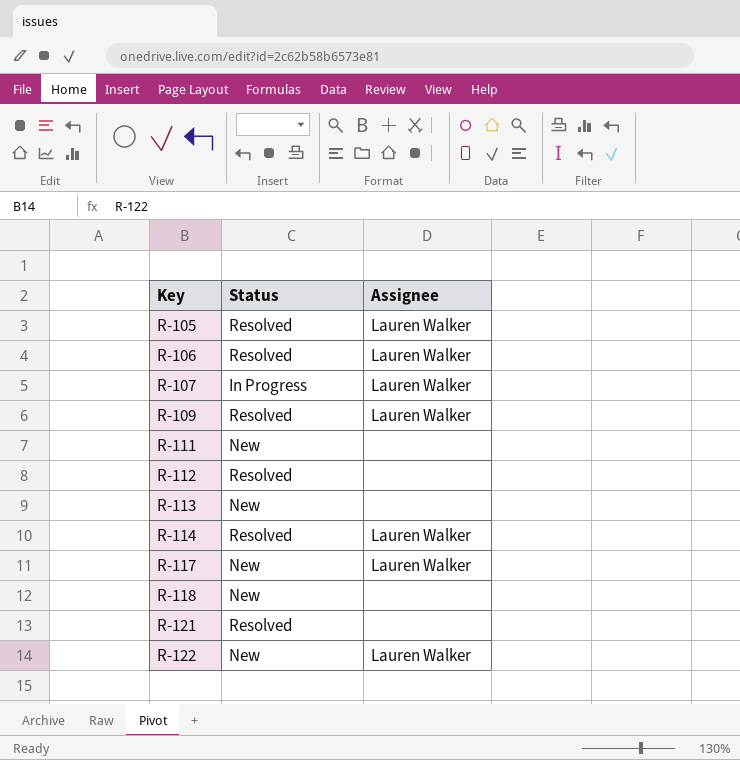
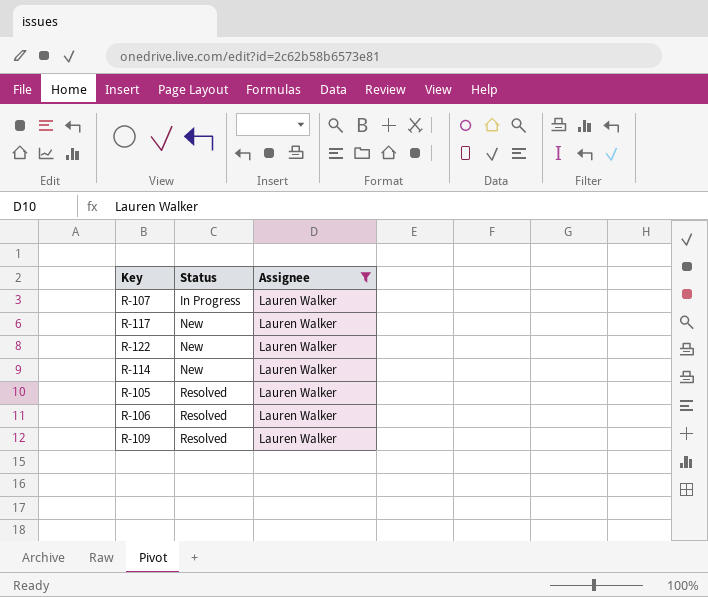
filter: none -> Assignee = Lauren Walker
row order: Key ascending -> Status ascending
R-114 | Status: Resolved -> New

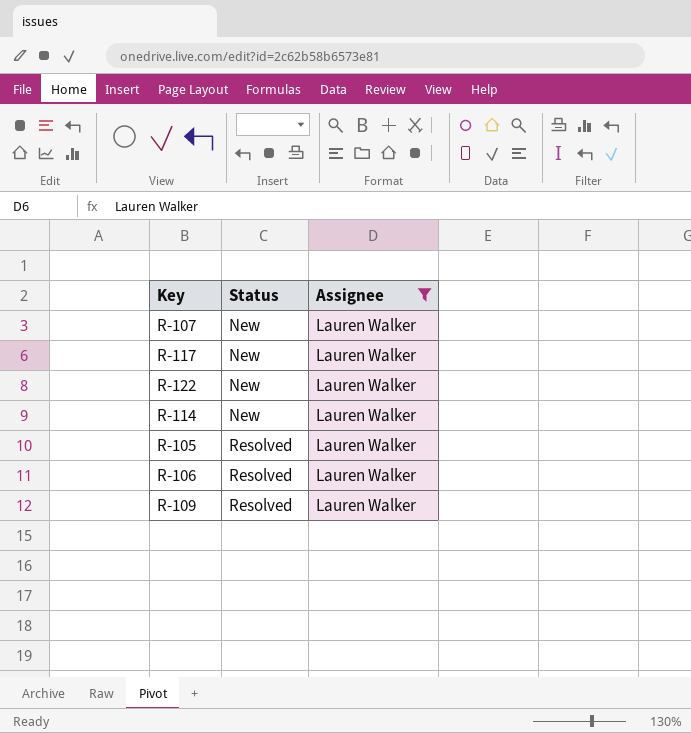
R-107 | Status: In Progress -> New

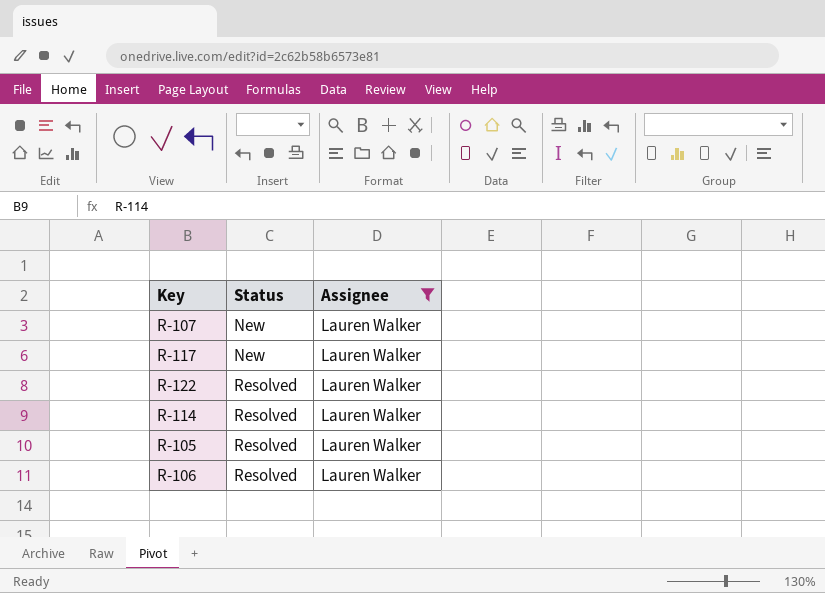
row R-109: Resolved | Lauren Walker -> none
R-122 | Status: New -> Resolved
R-114 | Status: New -> Resolved

